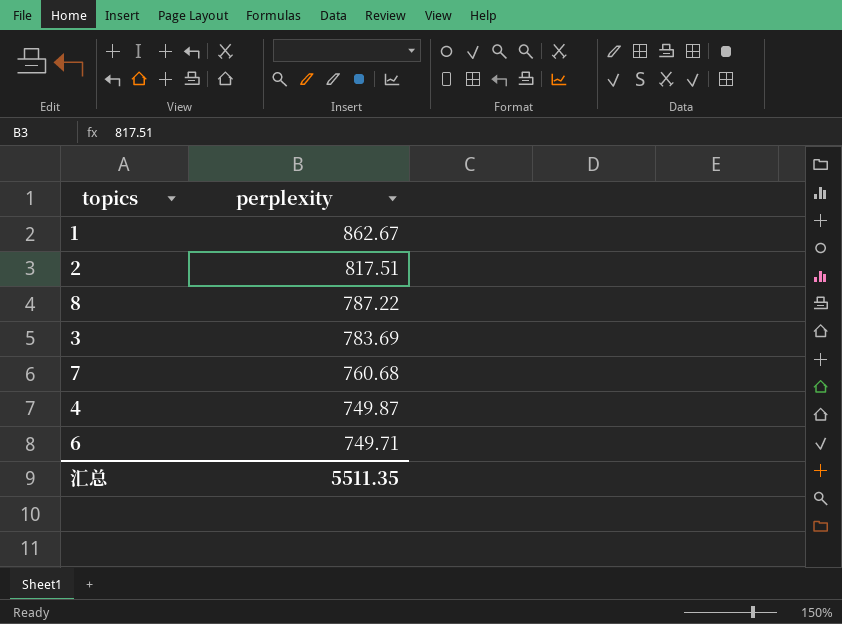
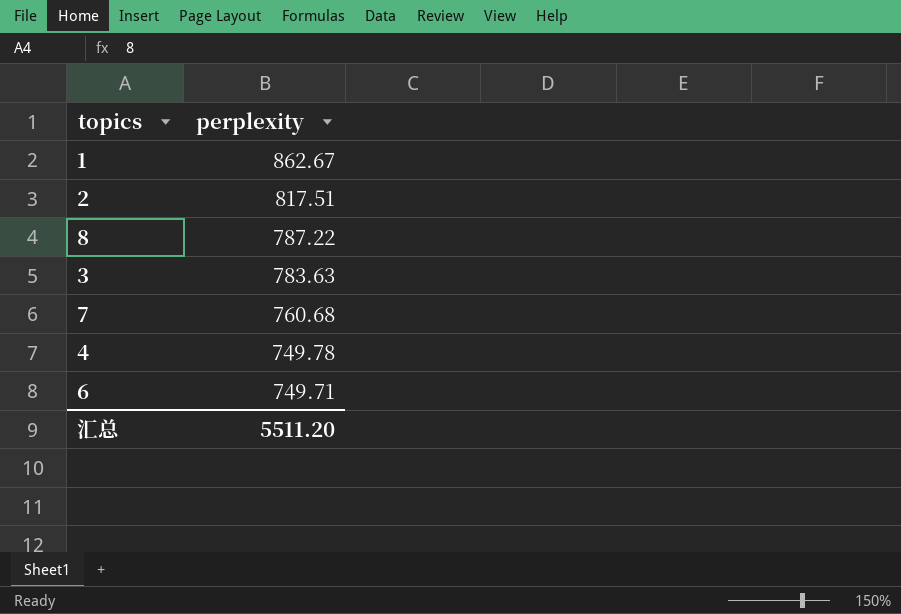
3 | perplexity: 783.69 -> 783.63
4 | perplexity: 749.87 -> 749.78
汇总 | perplexity: 5511.35 -> 5511.20

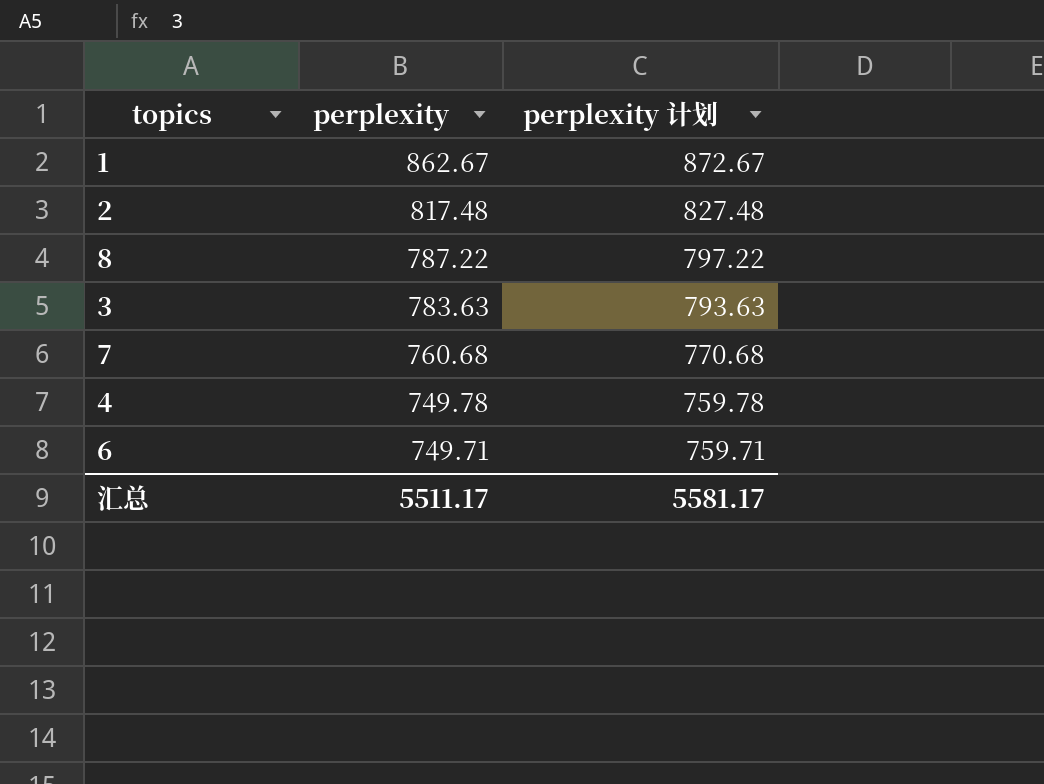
column perplexity 计划 | formula: none -> [perplexity] + 10
2 | perplexity: 817.51 -> 817.48
汇总 | perplexity: 5511.20 -> 5511.17

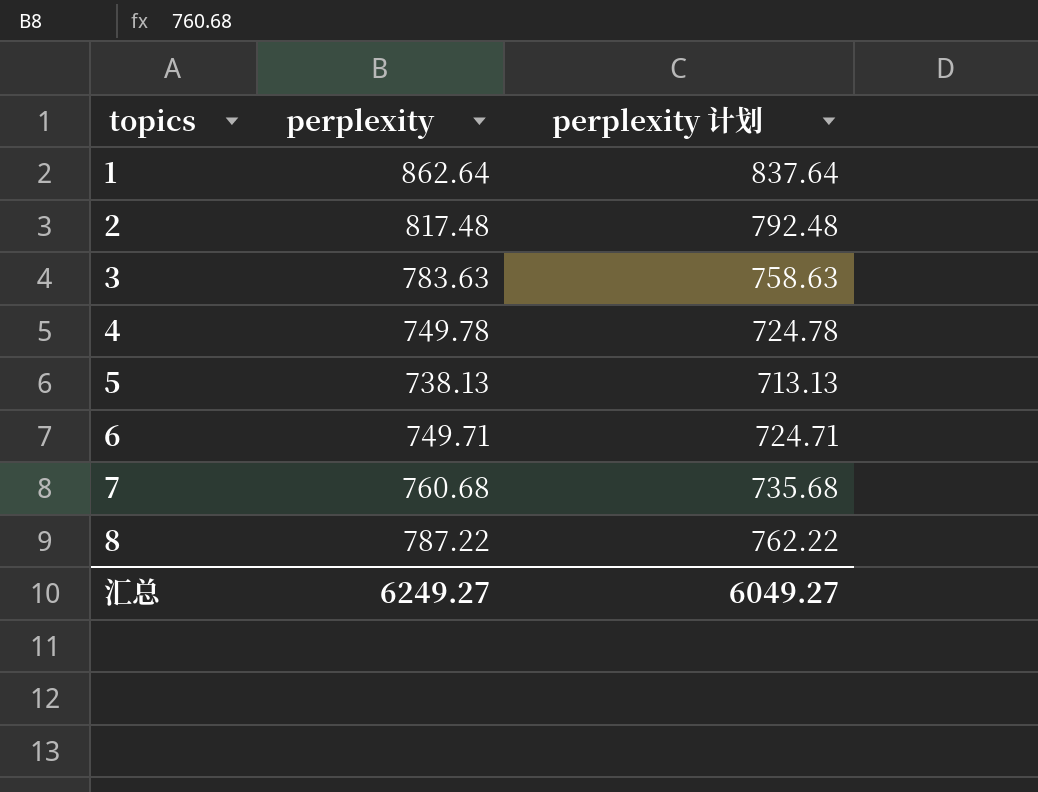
row order: perplexity descending -> topics ascending
column perplexity 计划 | formula: [perplexity] + 10 -> [perplexity] - 25
1 | perplexity: 862.67 -> 862.64
row 5: none -> 738.13 | 713.13
汇总 | perplexity: 5511.17 -> 6249.27
汇总 | perplexity 计划: 5581.17 -> 6049.27

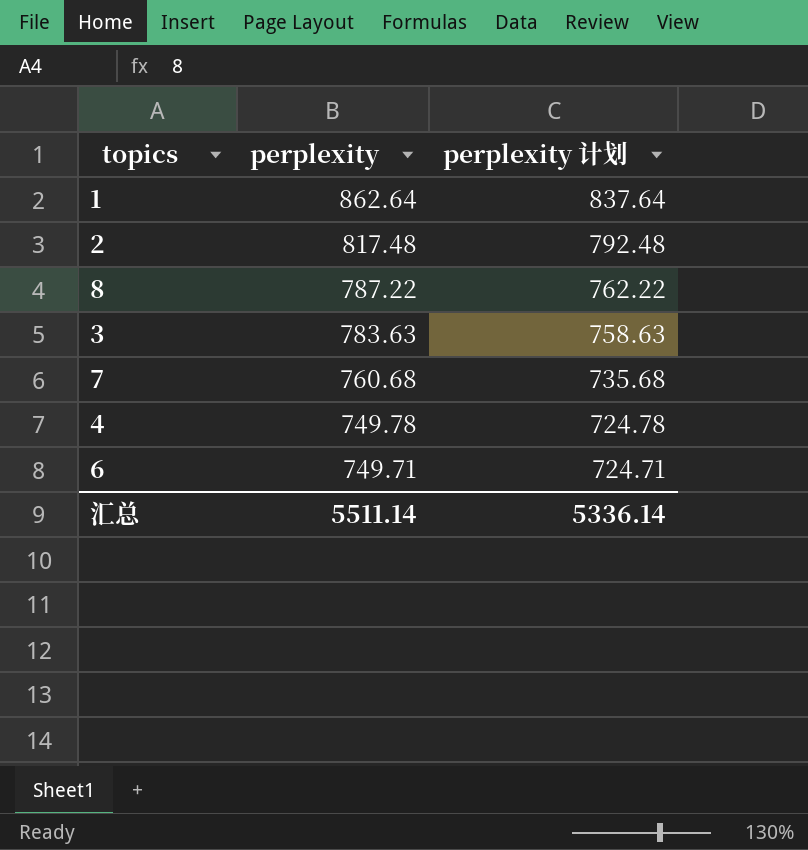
row order: topics ascending -> perplexity descending
row 5: 738.13 | 713.13 -> none
汇总 | perplexity: 6249.27 -> 5511.14
汇总 | perplexity 计划: 6049.27 -> 5336.14

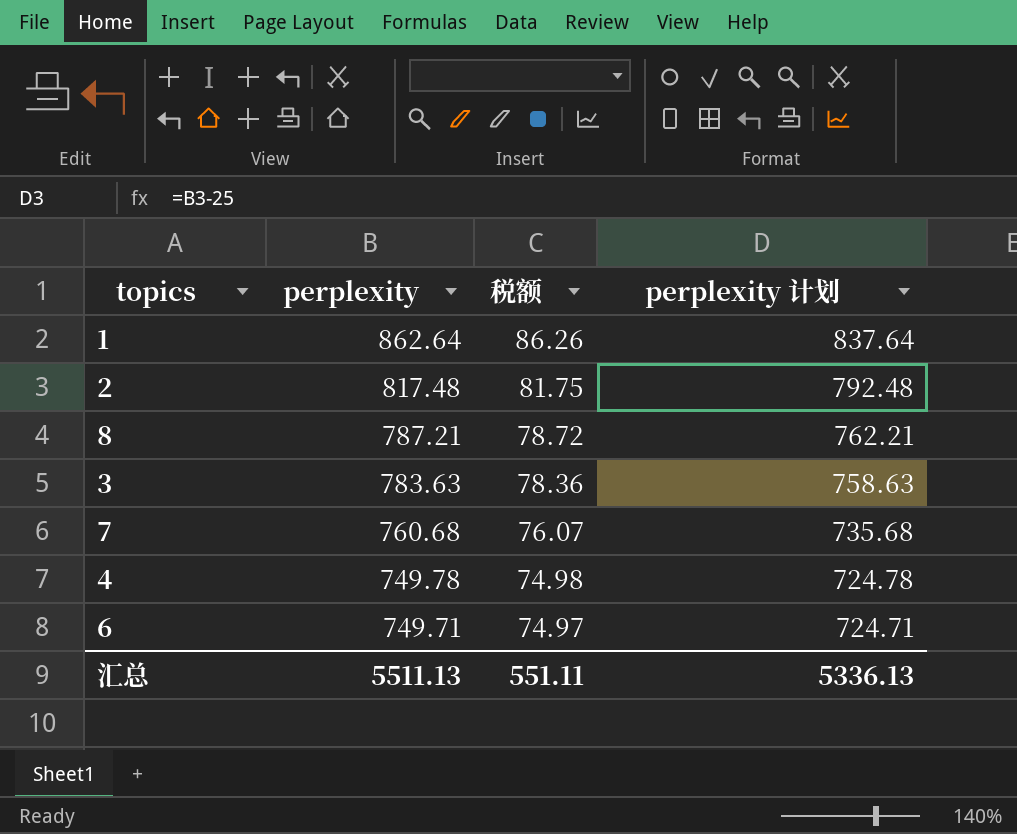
column 税额 | formula: none -> [perplexity] * 0.1
8 | perplexity: 787.22 -> 787.21
8 | perplexity 计划: 762.22 -> 762.21
汇总 | perplexity: 5511.14 -> 5511.13
汇总 | perplexity 计划: 5336.14 -> 5336.13

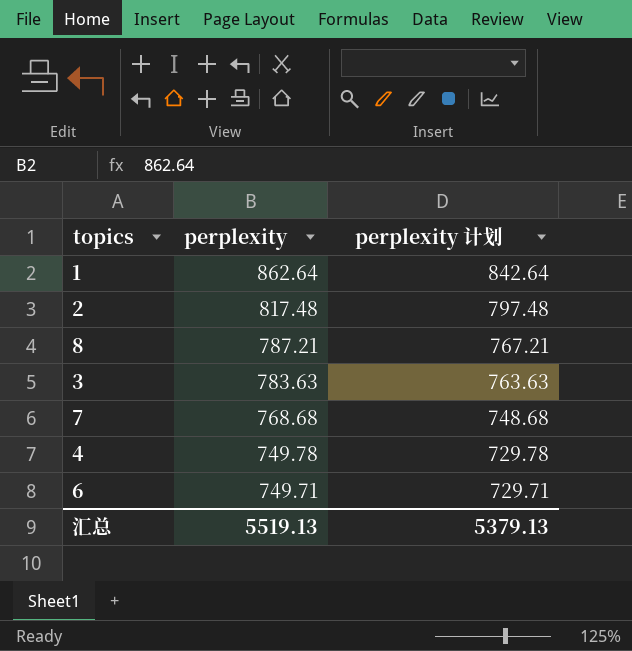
column 税额 | formula: [perplexity] * 0.1 -> none
column perplexity 计划 | formula: [perplexity] - 25 -> [perplexity] - 20
7 | perplexity: 760.68 -> 768.68
汇总 | perplexity: 5511.13 -> 5519.13
汇总 | perplexity 计划: 5336.13 -> 5379.13

